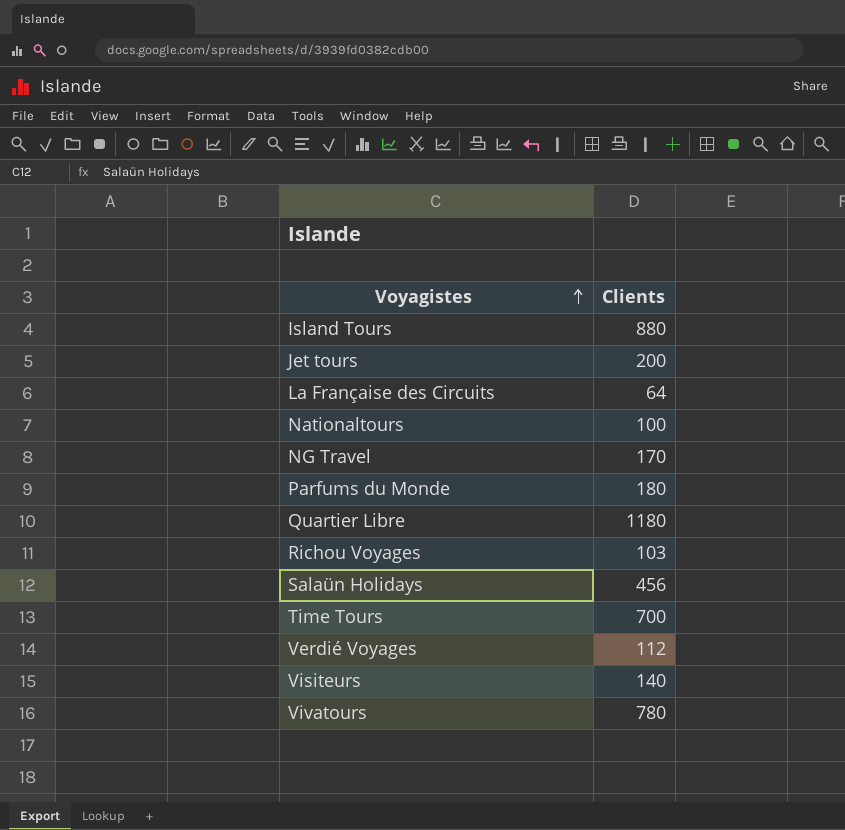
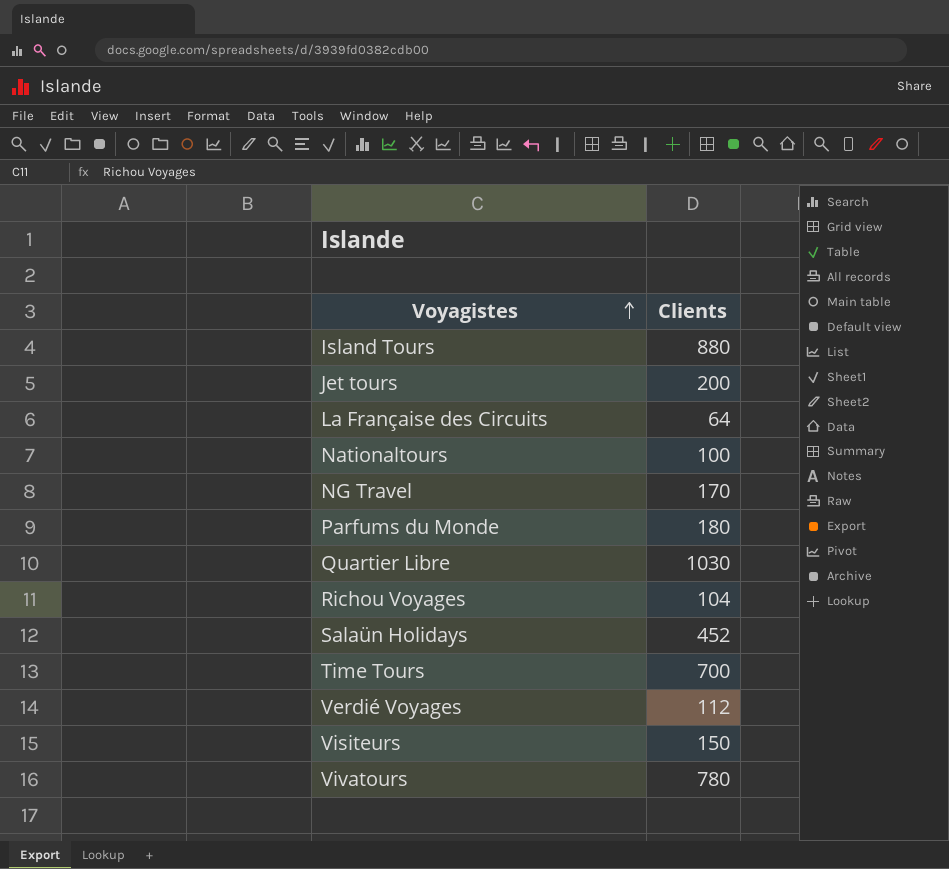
Quartier Libre | Clients: 1180 -> 1030
Richou Voyages | Clients: 103 -> 104
Salaün Holidays | Clients: 456 -> 452
Visiteurs | Clients: 140 -> 150

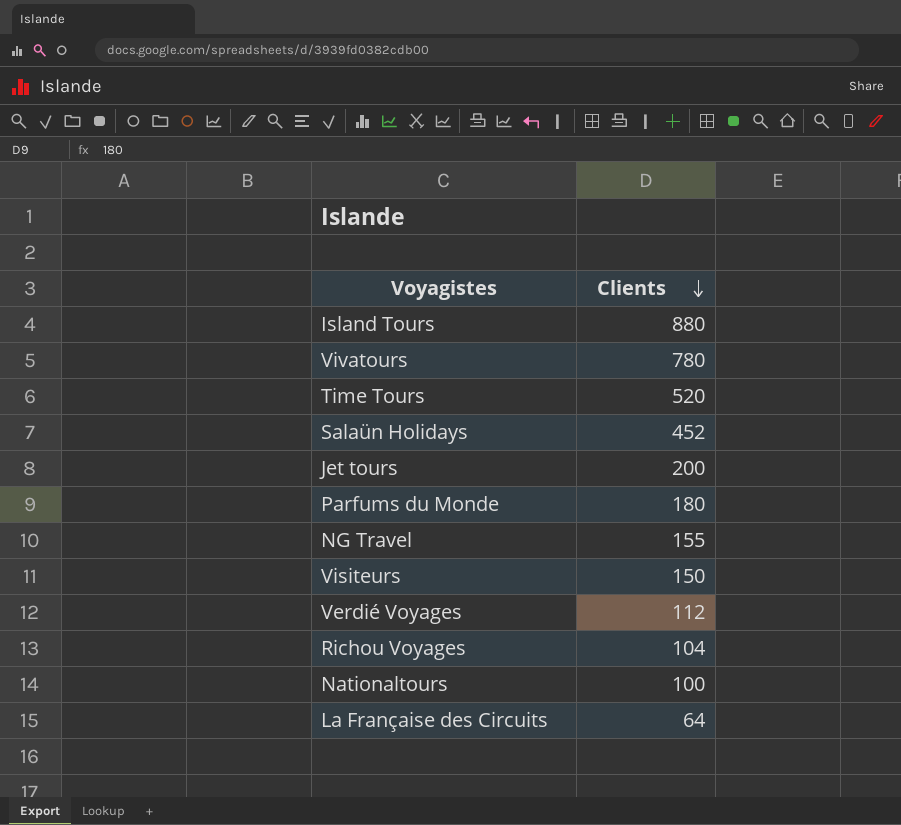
row order: Voyagistes ascending -> Clients descending
row Quartier Libre: 1030 -> none
Time Tours | Clients: 700 -> 520
NG Travel | Clients: 170 -> 155

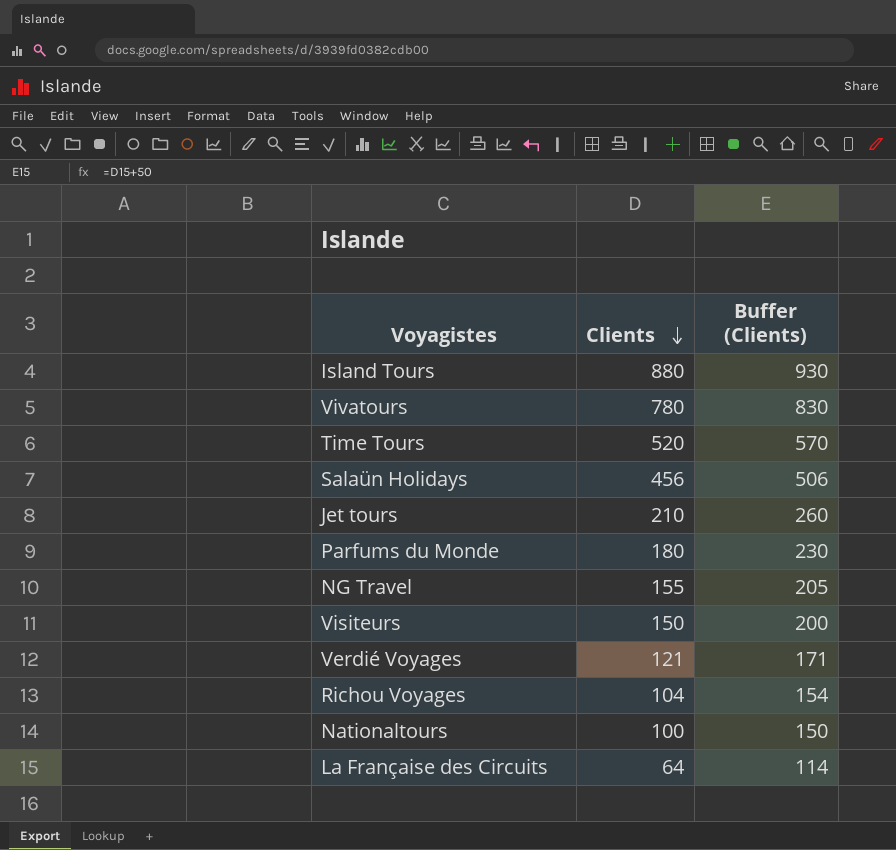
column Buffer (Clients) | formula: none -> [Clients] + 50
Salaün Holidays | Clients: 452 -> 456
Jet tours | Clients: 200 -> 210
Verdié Voyages | Clients: 112 -> 121

